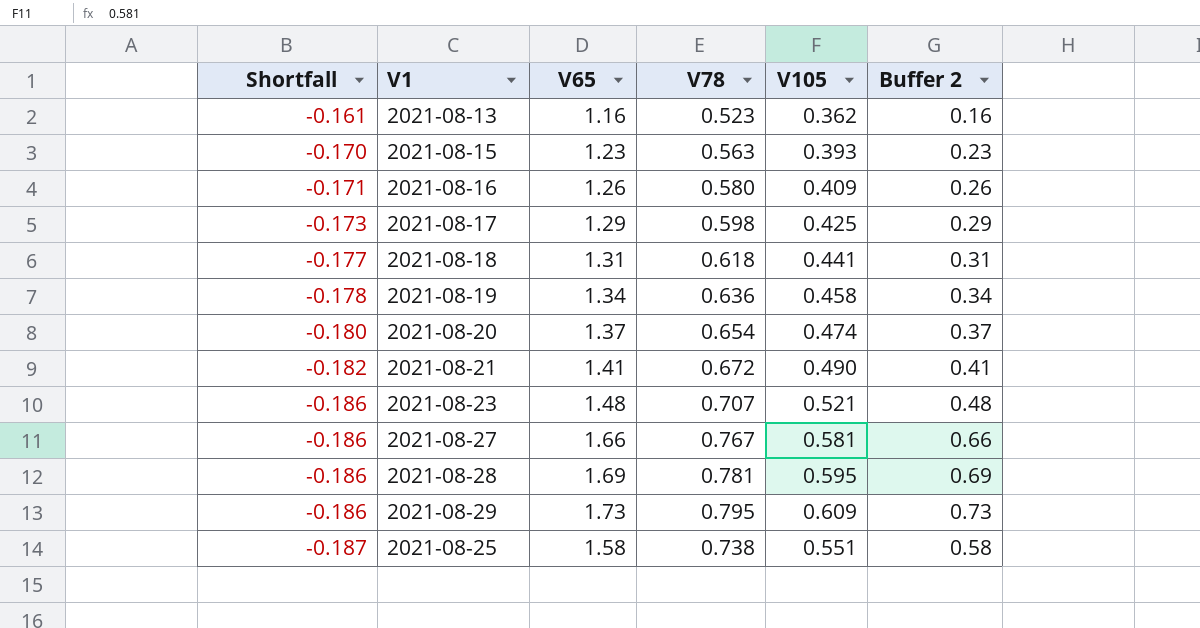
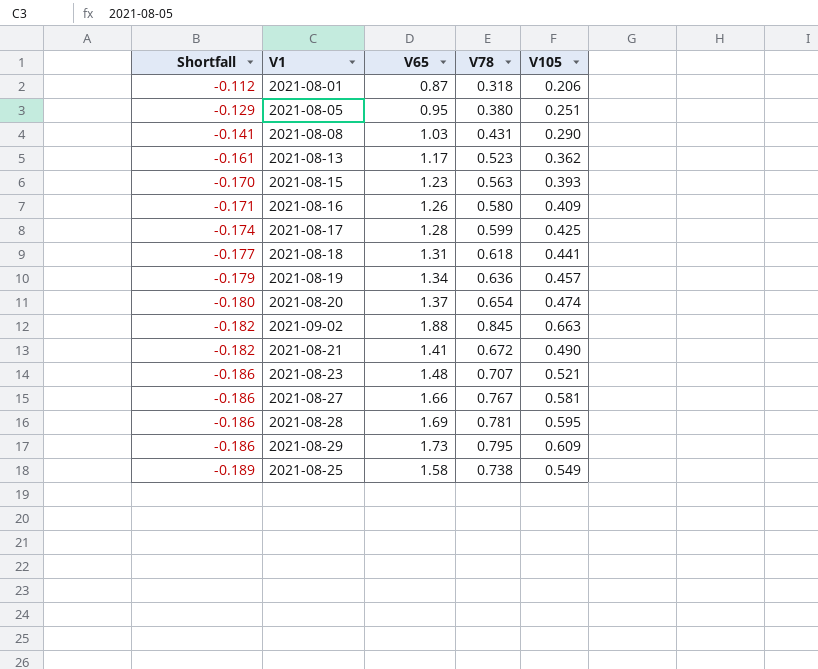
column Buffer 2 | formula: [V65] - 1 -> none
row 2021-08-01: none -> -0.112 | 0.87 | 0.318 | 0.206
row 2021-08-05: none -> -0.129 | 0.95 | 0.380 | 0.251
row 2021-08-08: none -> -0.141 | 1.03 | 0.431 | 0.290
2021-08-13 | V65: 1.16 -> 1.17
2021-08-17 | Shortfall: -0.173 -> -0.174
2021-08-17 | V65: 1.29 -> 1.28
2021-08-17 | V78: 0.598 -> 0.599
2021-08-19 | Shortfall: -0.178 -> -0.179
2021-08-19 | V105: 0.458 -> 0.457
row 2021-09-02: none -> -0.182 | 1.88 | 0.845 | 0.663
2021-08-25 | Shortfall: -0.187 -> -0.189
2021-08-25 | V105: 0.551 -> 0.549

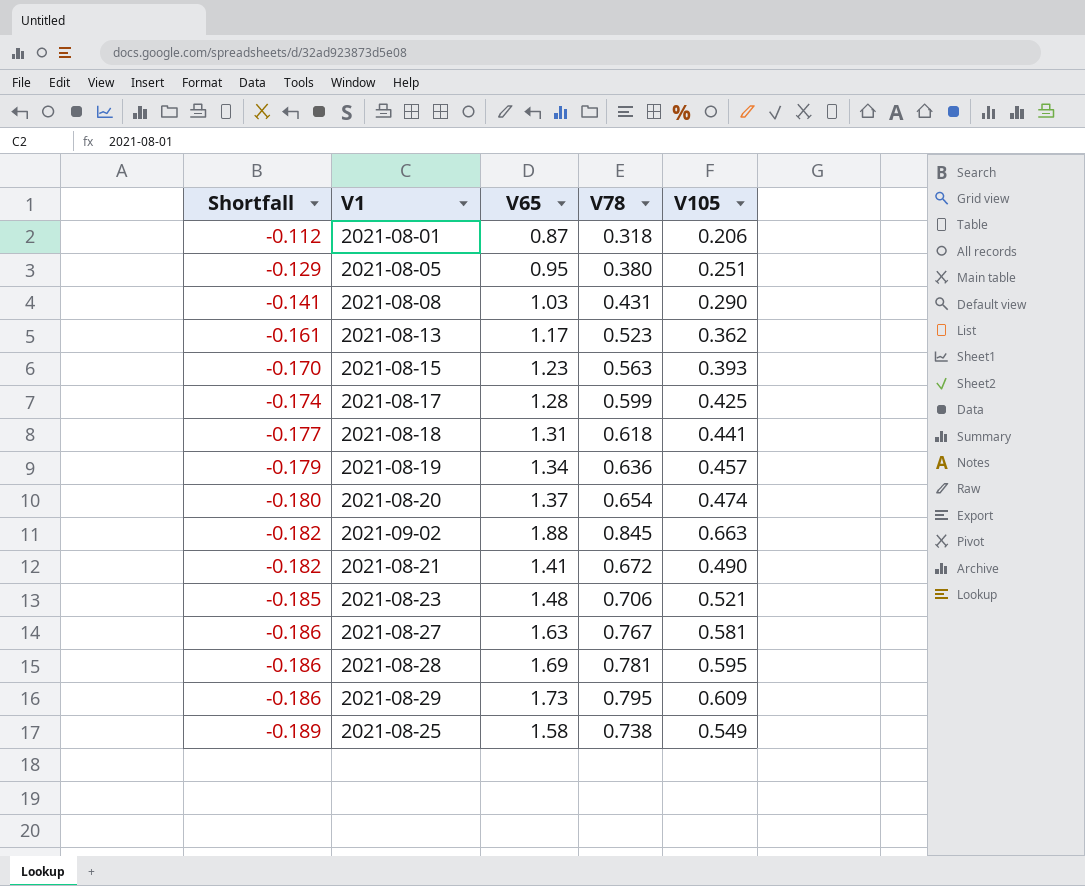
row 2021-08-16: -0.171 | 1.26 | 0.580 | 0.409 -> none
2021-08-23 | Shortfall: -0.186 -> -0.185
2021-08-23 | V78: 0.707 -> 0.706
2021-08-27 | V65: 1.66 -> 1.63

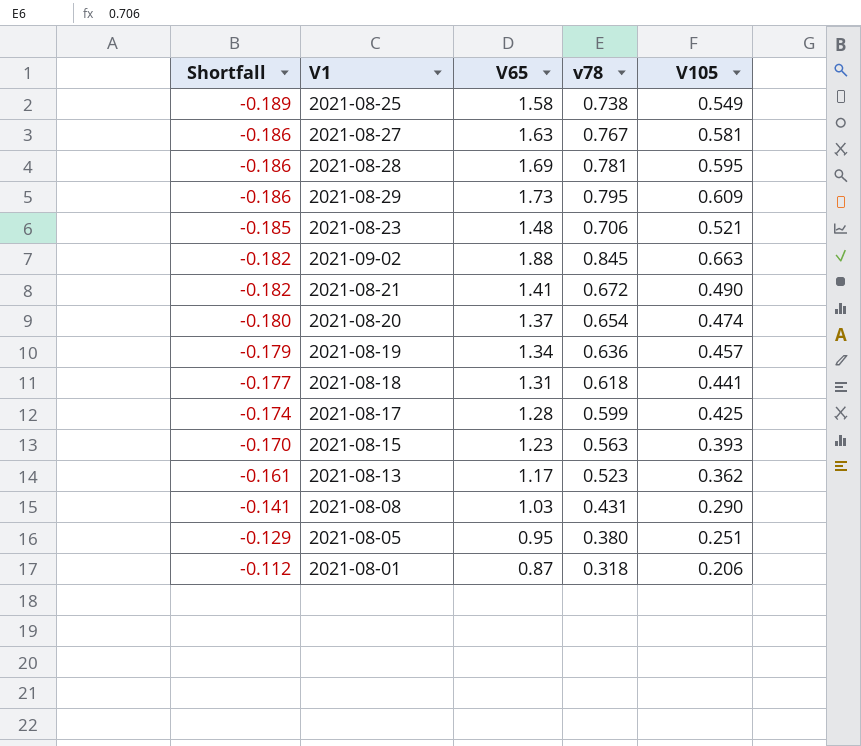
row order: Shortfall descending -> Shortfall ascending
column name: V78 -> v78

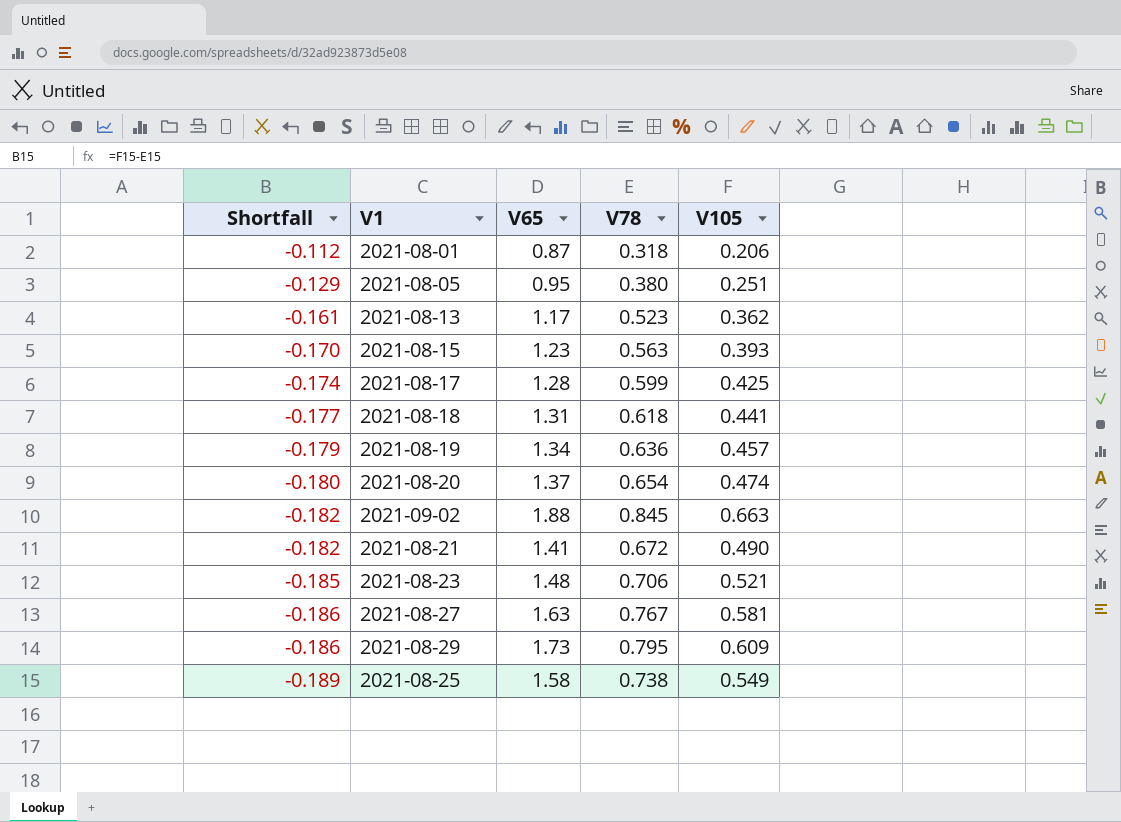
row order: Shortfall ascending -> Shortfall descending
column name: v78 -> V78
row 2021-08-28: -0.186 | 1.69 | 0.781 | 0.595 -> none
row 2021-08-08: -0.141 | 1.03 | 0.431 | 0.290 -> none

